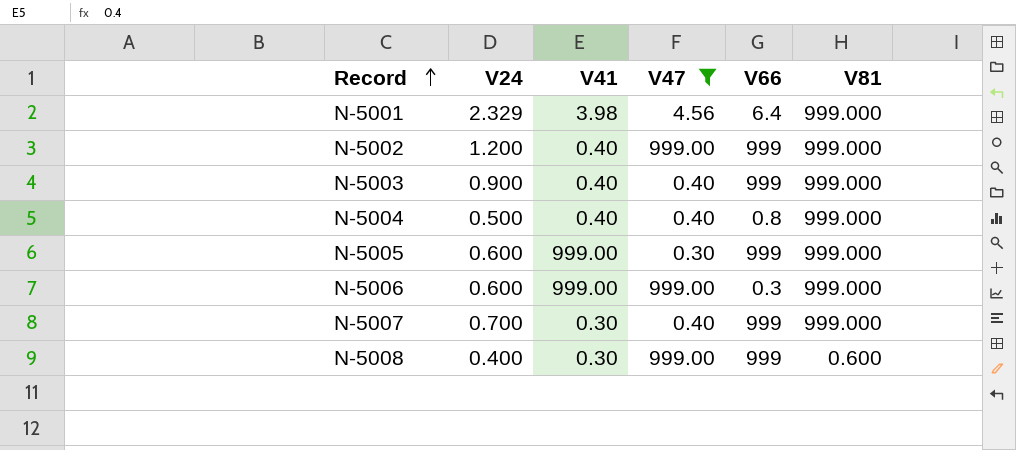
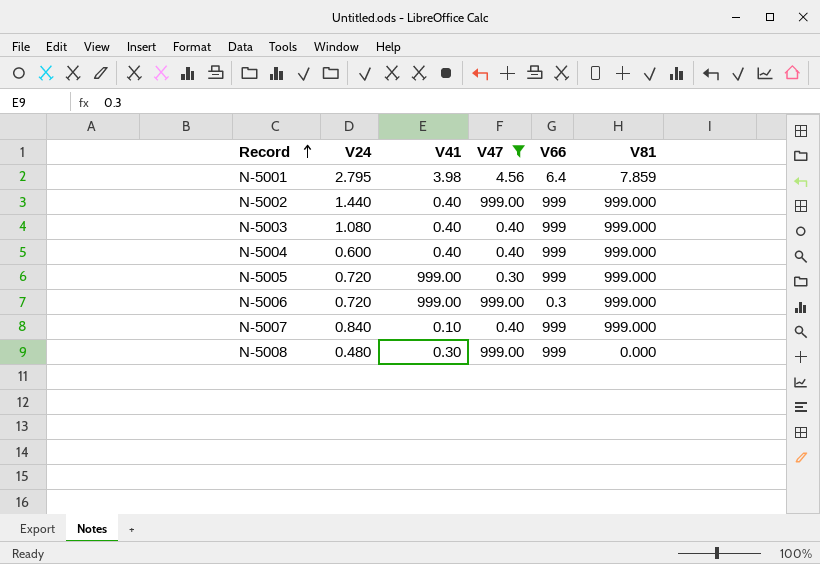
N-5001 | V24: 2.329 -> 2.795
N-5001 | V81: 999.000 -> 7.859
N-5002 | V24: 1.200 -> 1.440
N-5003 | V24: 0.900 -> 1.080
N-5004 | V24: 0.500 -> 0.600
N-5004 | V66: 0.8 -> 999
N-5005 | V24: 0.600 -> 0.720
N-5006 | V24: 0.600 -> 0.720
N-5007 | V24: 0.700 -> 0.840
N-5007 | V41: 0.30 -> 0.10
N-5008 | V24: 0.400 -> 0.480
N-5008 | V81: 0.600 -> 0.000

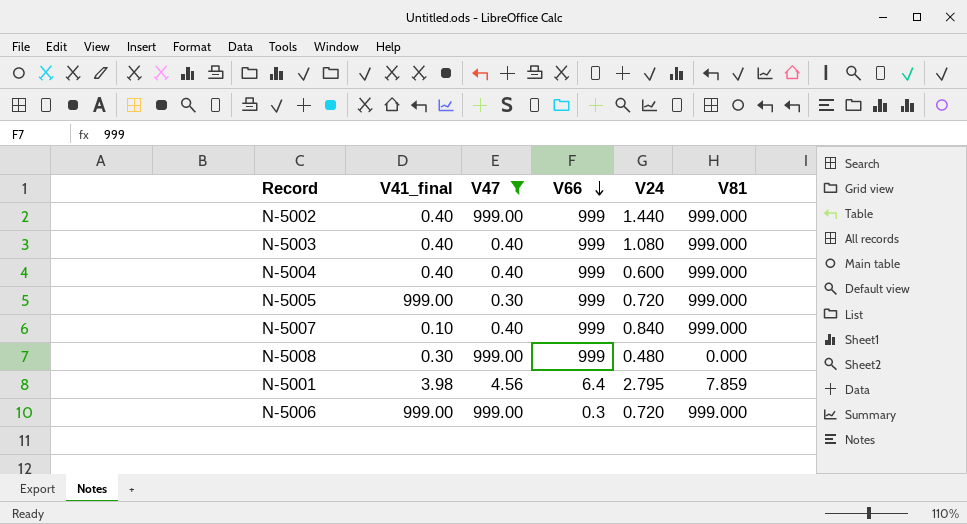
row order: Record ascending -> V66 descending
column name: V41 -> V41_final
column V24 | position: 2 -> 5

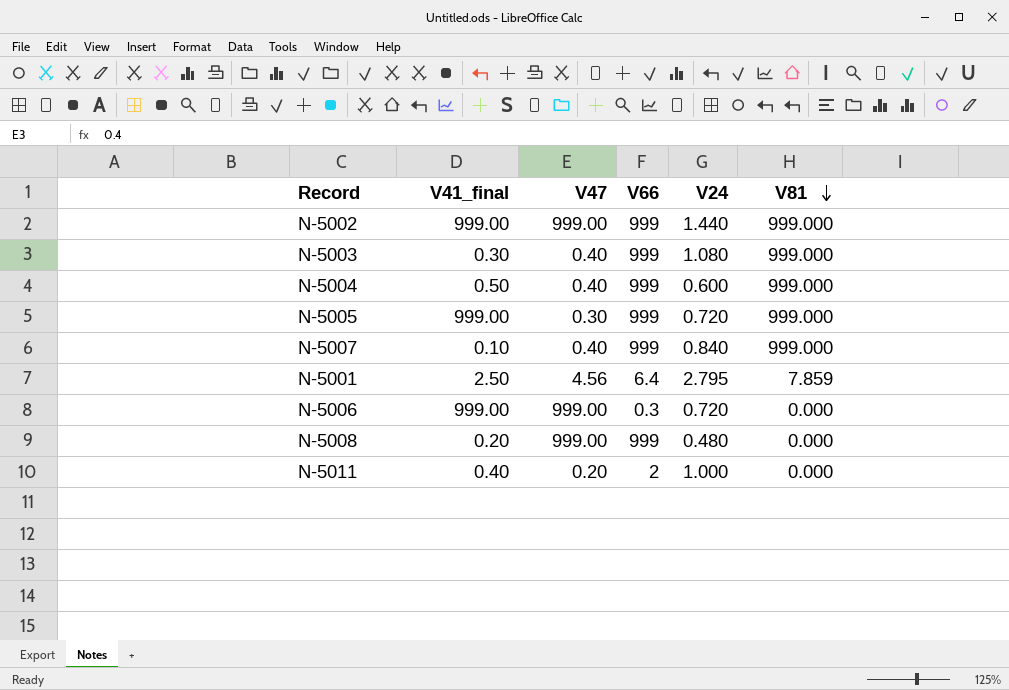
filter: V47 != 0.20 -> none
row order: V66 descending -> V81 descending
N-5002 | V41_final: 0.40 -> 999.00
N-5003 | V41_final: 0.40 -> 0.30
N-5004 | V41_final: 0.40 -> 0.50
N-5001 | V41_final: 3.98 -> 2.50
N-5006 | V81: 999.000 -> 0.000
N-5008 | V41_final: 0.30 -> 0.20

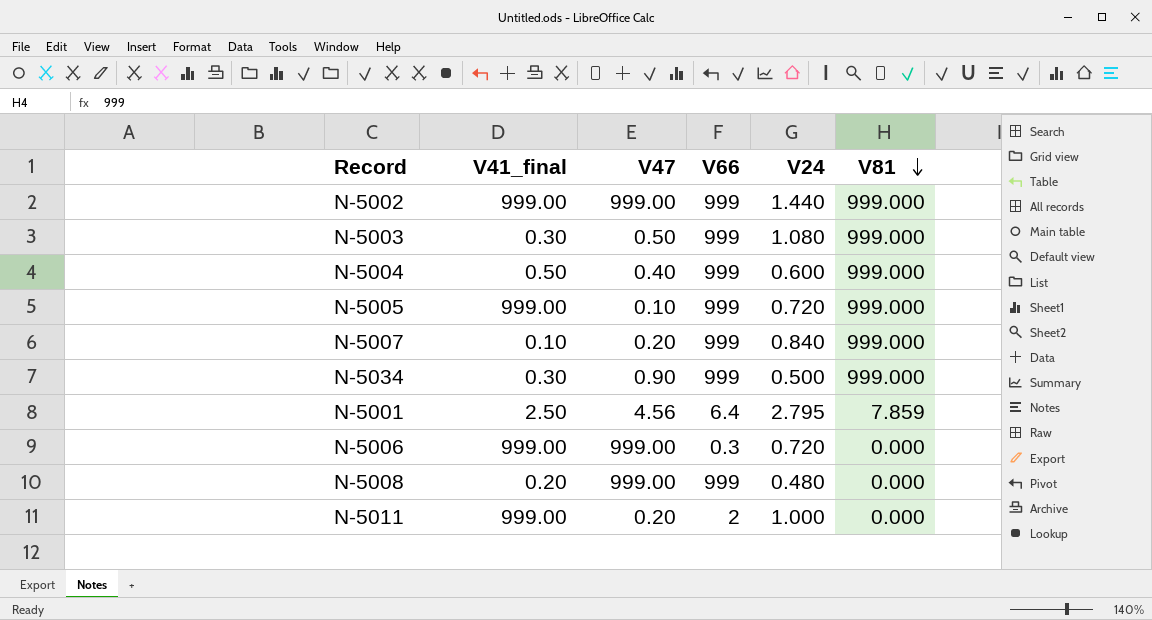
N-5003 | V47: 0.40 -> 0.50
N-5005 | V47: 0.30 -> 0.10
N-5007 | V47: 0.40 -> 0.20
row N-5034: none -> 0.30 | 0.90 | 999 | 0.500 | 999.000
N-5011 | V41_final: 0.40 -> 999.00

